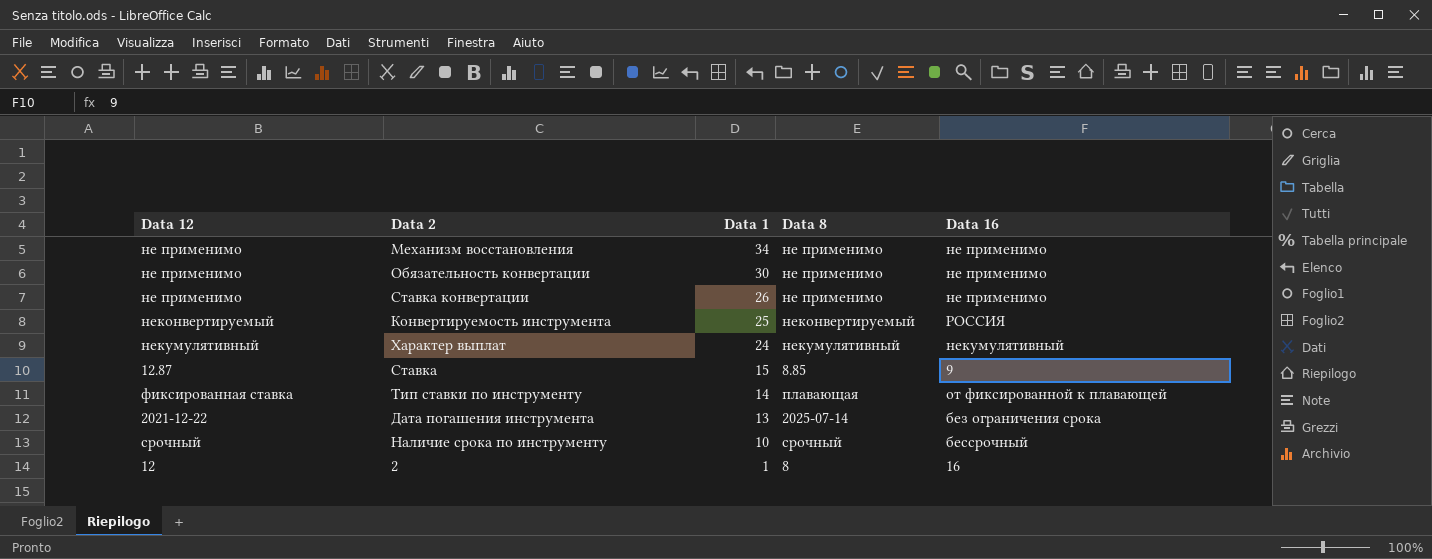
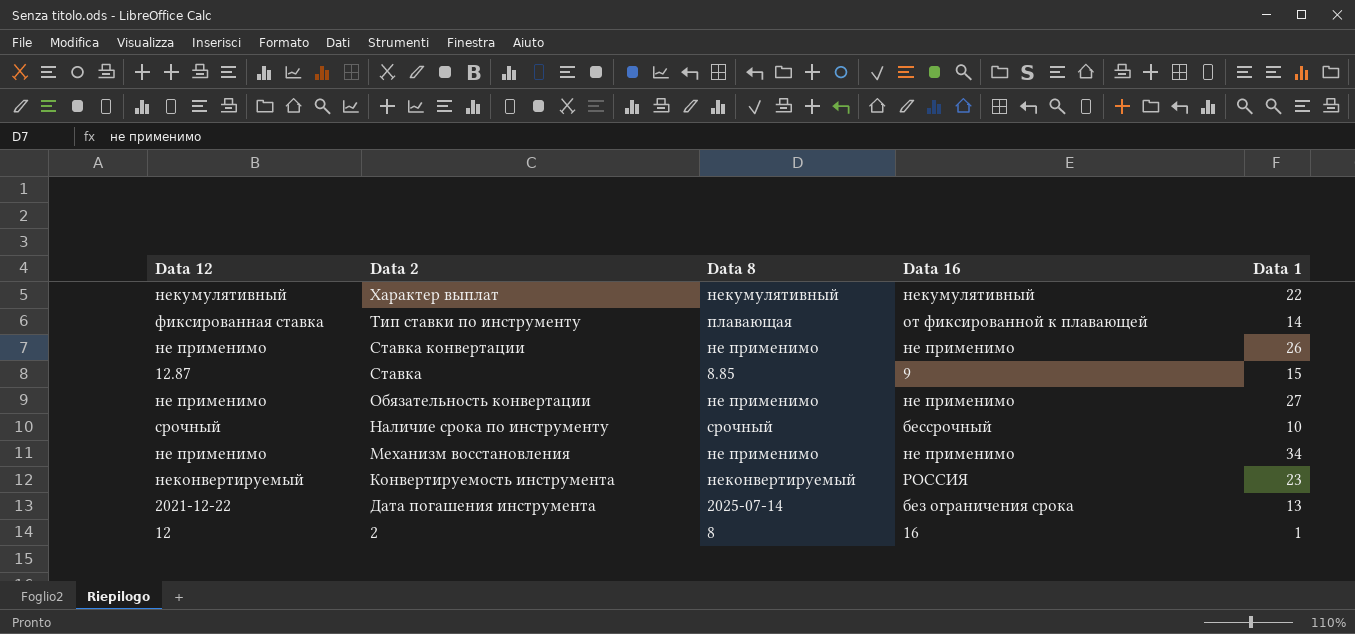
row order: Data 1 descending -> Data 2 descending
column Data 1 | position: 3 -> 5
Характер выплат | Data 1: 24 -> 22
Обязательность конвертации | Data 1: 30 -> 27
Конвертируемость инструмента | Data 1: 25 -> 23

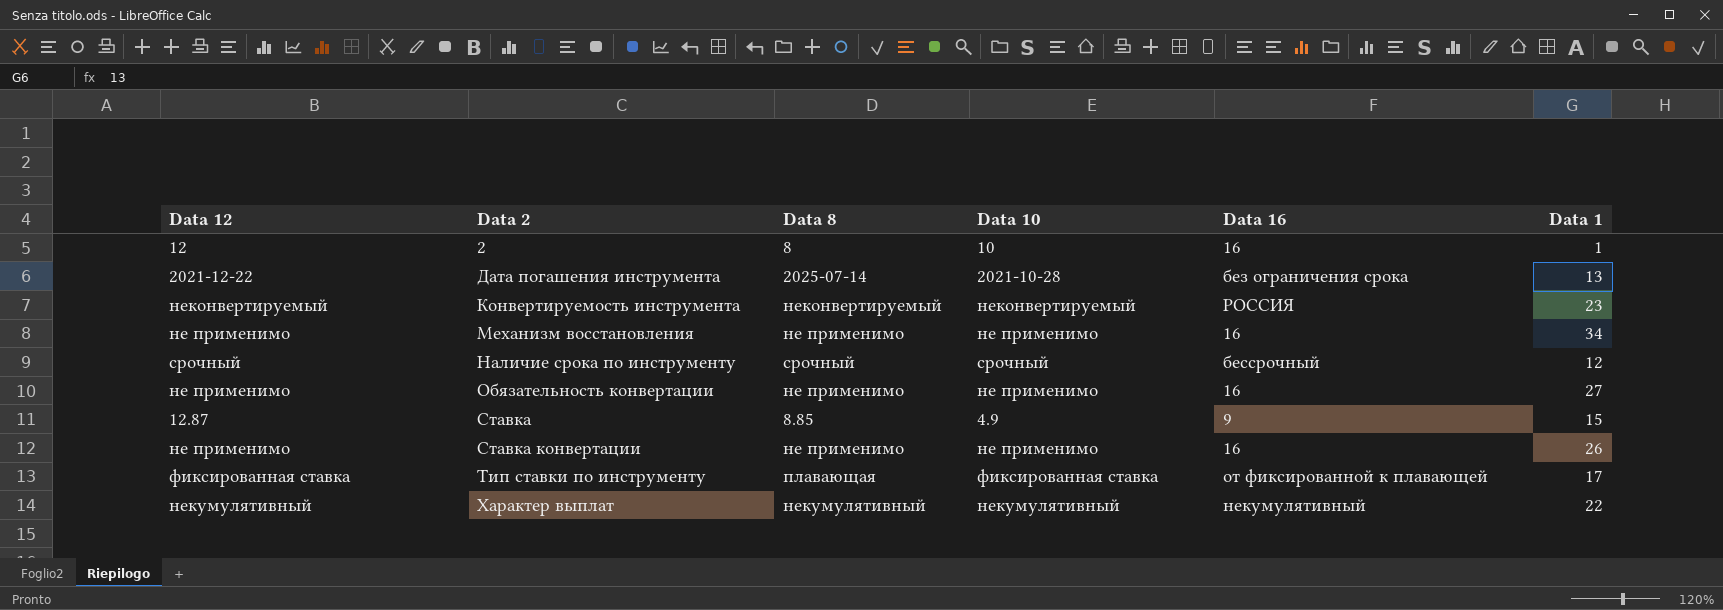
row order: Data 2 descending -> Data 2 ascending
column Data 10 | position: none -> 4
Механизм восстановления | Data 16: не применимо -> 16
Наличие срока по инструменту | Data 1: 10 -> 12
Обязательность конвертации | Data 16: не применимо -> 16
Ставка конвертации | Data 16: не применимо -> 16
Тип ставки по инструменту | Data 1: 14 -> 17

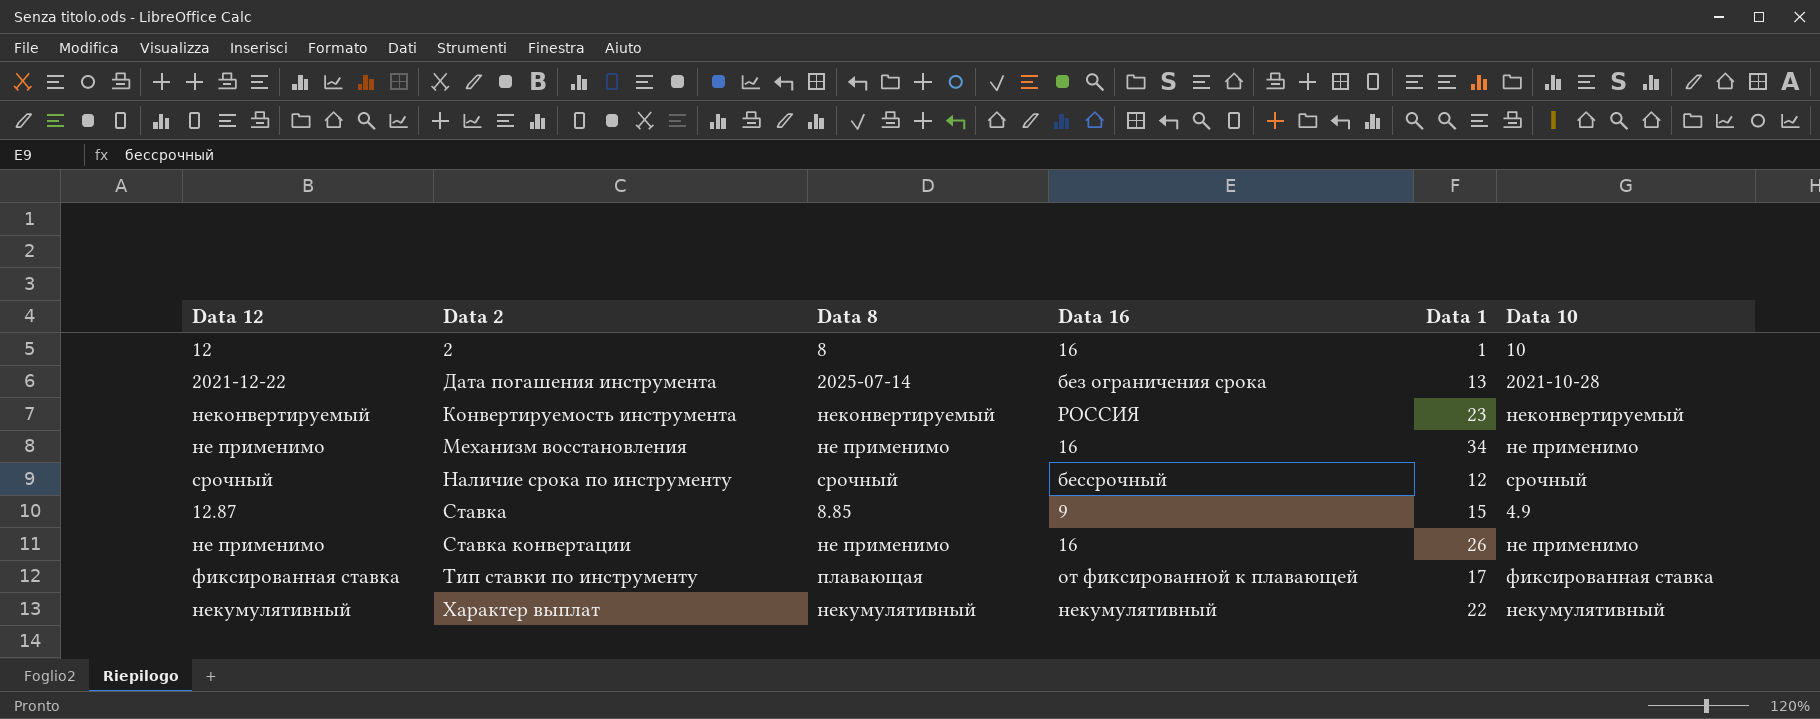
column Data 10 | position: 4 -> 6
row Обязательность конвертации: не применимо | не применимо | не применимо | 16 | 27 -> none

